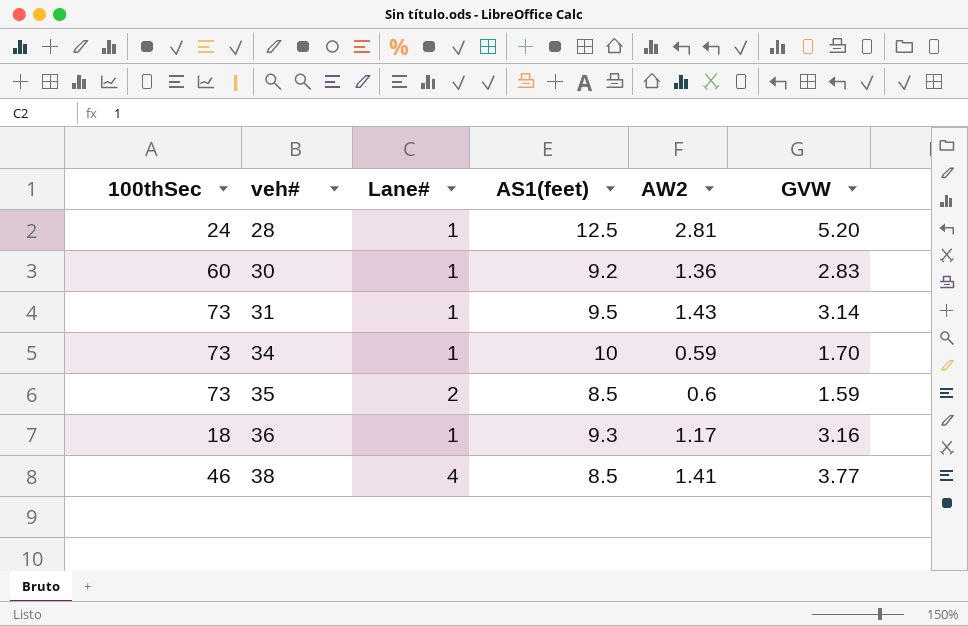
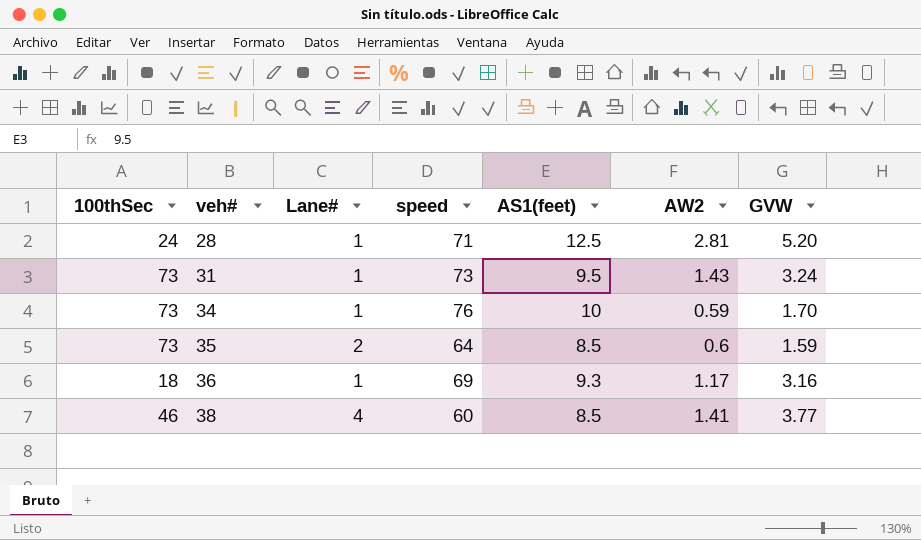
column speed | position: none -> 4
row 30: 60 | 1 | 9.2 | 1.36 | 2.83 -> none
31 | GVW: 3.14 -> 3.24

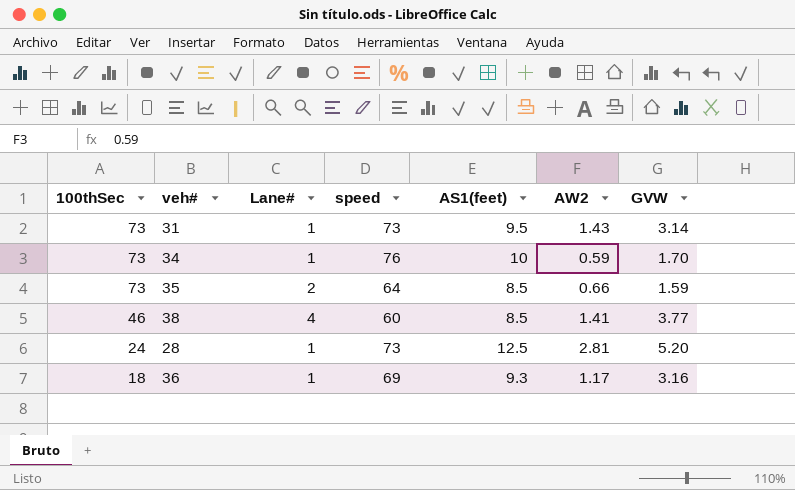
row order: veh# ascending -> 100thSec descending
31 | GVW: 3.24 -> 3.14
35 | AW2: 0.6 -> 0.66
28 | speed: 71 -> 73

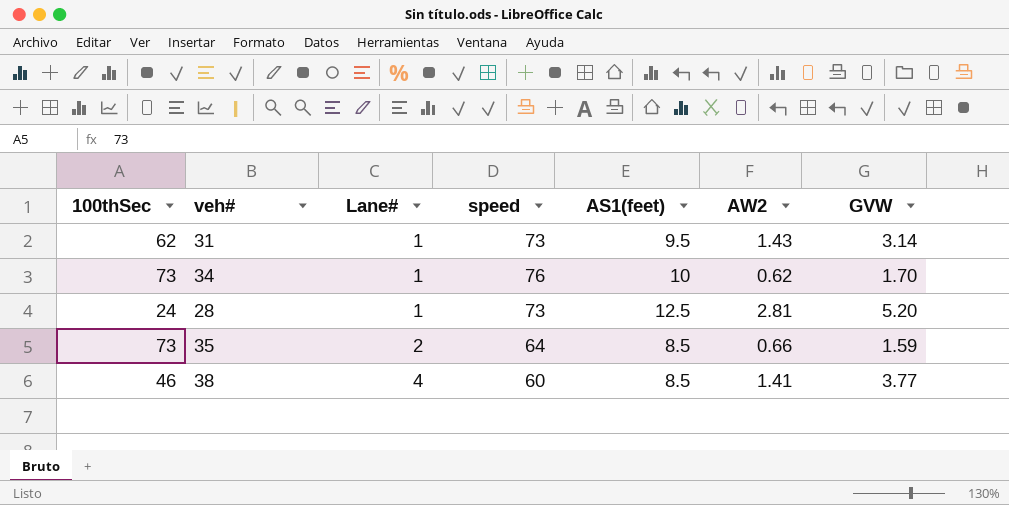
row order: 100thSec descending -> Lane# ascending
row 36: 18 | 1 | 69 | 9.3 | 1.17 | 3.16 -> none
31 | 100thSec: 73 -> 62
34 | AW2: 0.59 -> 0.62

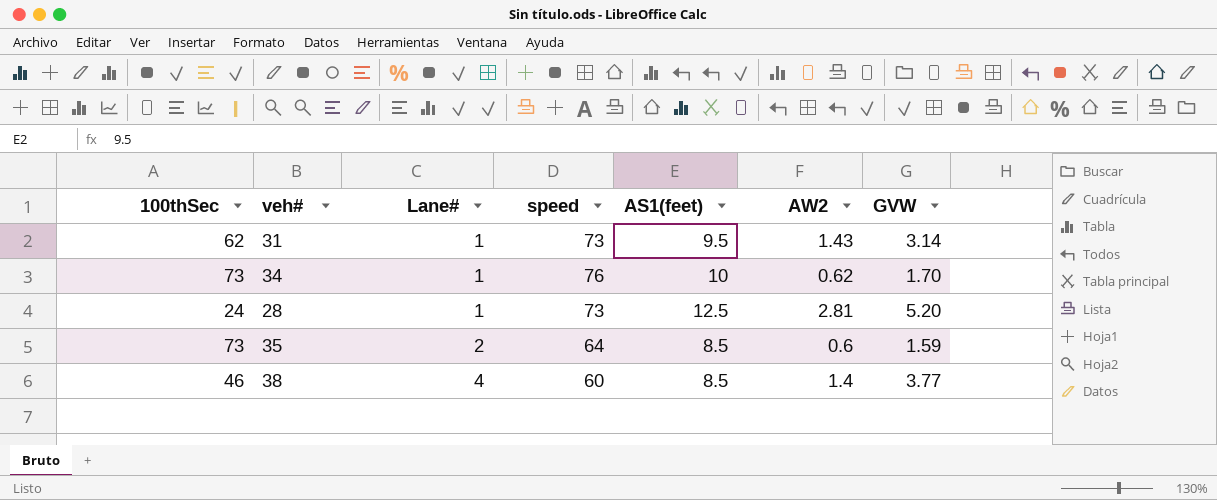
35 | AW2: 0.66 -> 0.6
38 | AW2: 1.41 -> 1.4

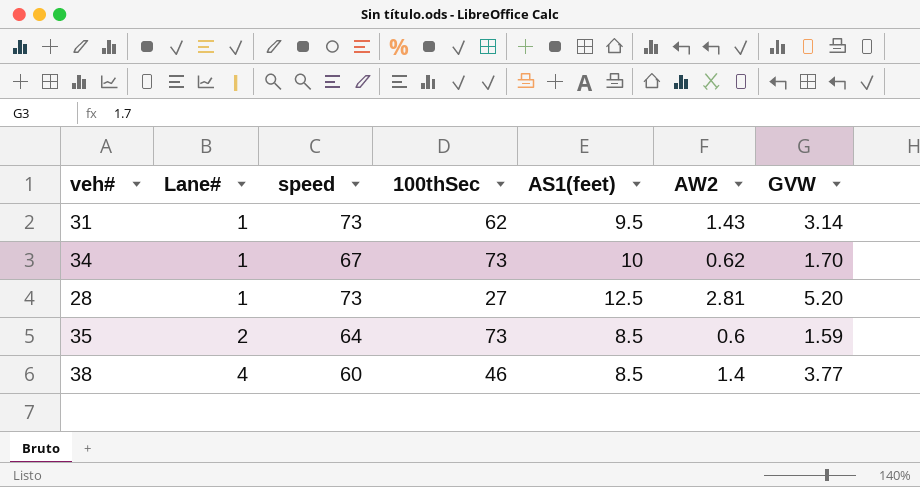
column 100thSec | position: 1 -> 4
34 | speed: 76 -> 67
28 | 100thSec: 24 -> 27

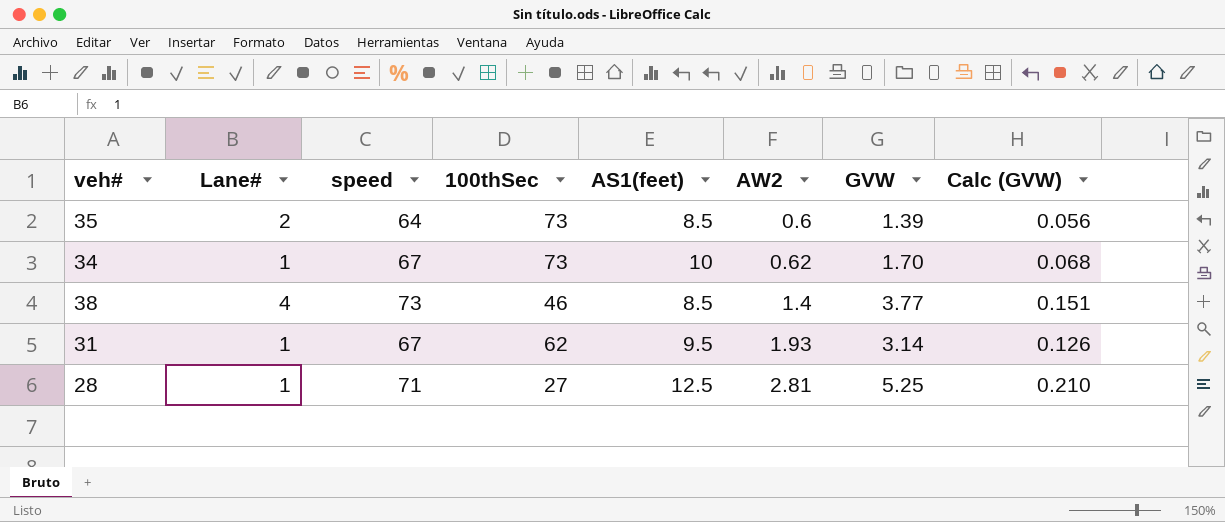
row order: Lane# ascending -> AW2 ascending
column Calc (GVW) | formula: none -> [GVW] * 0.04
35 | GVW: 1.59 -> 1.39
38 | speed: 60 -> 73
31 | speed: 73 -> 67
31 | AW2: 1.43 -> 1.93
28 | speed: 73 -> 71
28 | GVW: 5.20 -> 5.25

